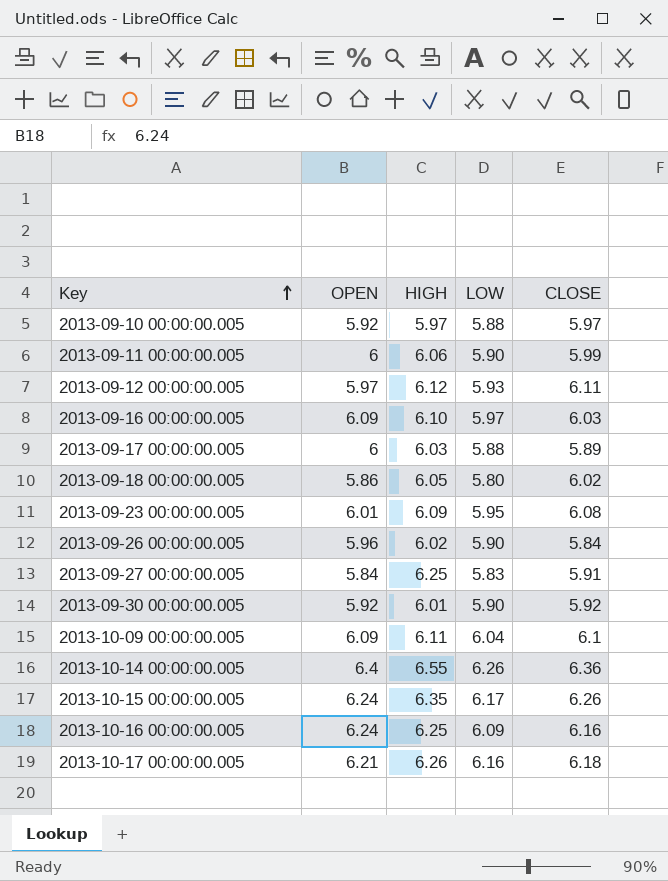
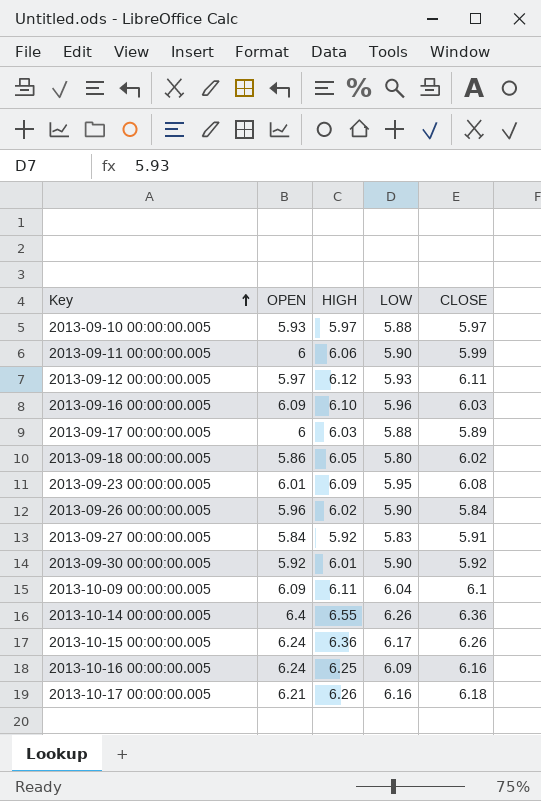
2013-09-10 00:00:00.005 | OPEN: 5.92 -> 5.93
2013-09-16 00:00:00.005 | LOW: 5.97 -> 5.96
2013-09-27 00:00:00.005 | HIGH: 6.25 -> 5.92
2013-10-15 00:00:00.005 | HIGH: 6.35 -> 6.36

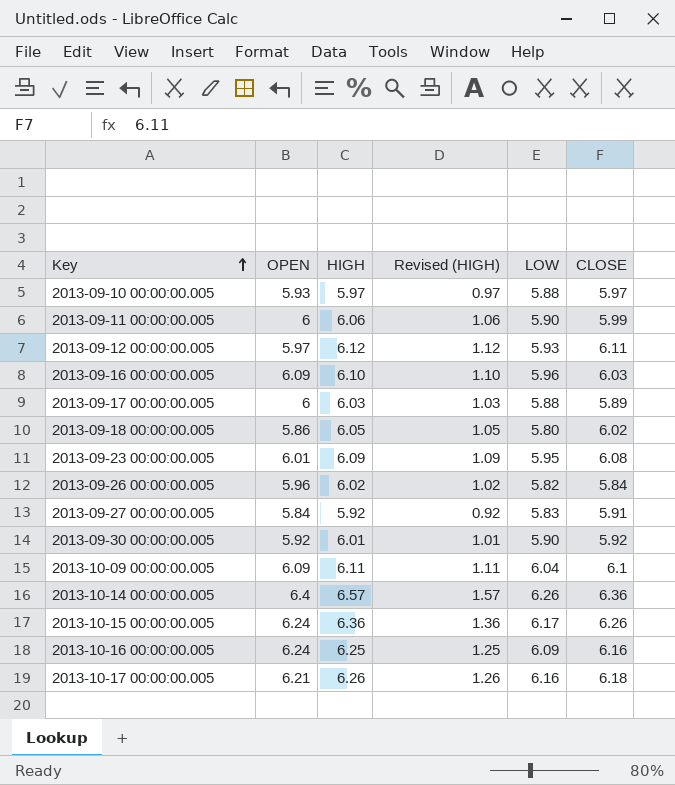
column Revised (HIGH) | formula: none -> [HIGH] - 5
2013-09-26 00:00:00.005 | LOW: 5.90 -> 5.82
2013-10-14 00:00:00.005 | HIGH: 6.55 -> 6.57

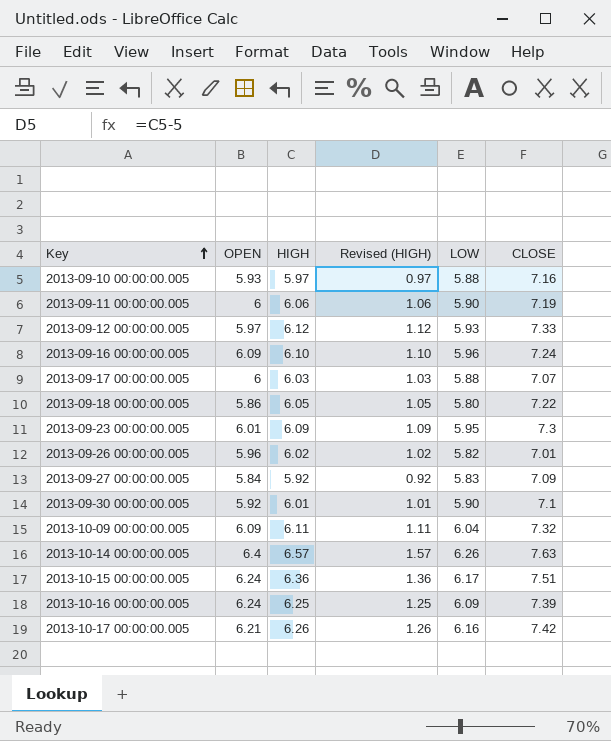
2013-09-10 00:00:00.005 | CLOSE: 5.97 -> 7.16
2013-09-11 00:00:00.005 | CLOSE: 5.99 -> 7.19
2013-09-12 00:00:00.005 | CLOSE: 6.11 -> 7.33
2013-09-16 00:00:00.005 | CLOSE: 6.03 -> 7.24
2013-09-17 00:00:00.005 | CLOSE: 5.89 -> 7.07
2013-09-18 00:00:00.005 | CLOSE: 6.02 -> 7.22
2013-09-23 00:00:00.005 | CLOSE: 6.08 -> 7.3
2013-09-26 00:00:00.005 | CLOSE: 5.84 -> 7.01
2013-09-27 00:00:00.005 | CLOSE: 5.91 -> 7.09
2013-09-30 00:00:00.005 | CLOSE: 5.92 -> 7.1
2013-10-09 00:00:00.005 | CLOSE: 6.1 -> 7.32
2013-10-14 00:00:00.005 | CLOSE: 6.36 -> 7.63
2013-10-15 00:00:00.005 | CLOSE: 6.26 -> 7.51
2013-10-16 00:00:00.005 | CLOSE: 6.16 -> 7.39
2013-10-17 00:00:00.005 | CLOSE: 6.18 -> 7.42

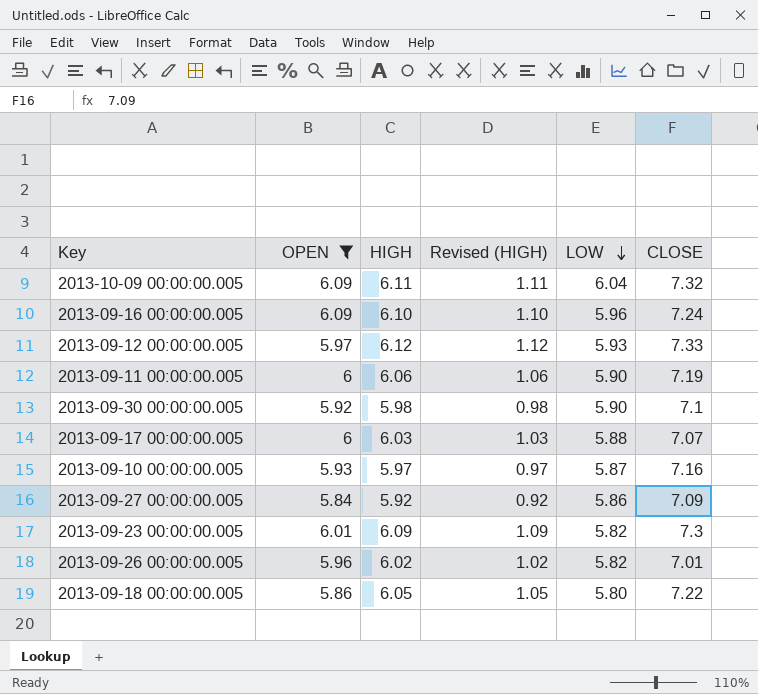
filter: none -> OPEN <= 6.09
row order: Key ascending -> LOW descending
2013-09-30 00:00:00.005 | HIGH: 6.01 -> 5.98
2013-09-30 00:00:00.005 | Revised (HIGH): 1.01 -> 0.98
2013-09-10 00:00:00.005 | LOW: 5.88 -> 5.87
2013-09-27 00:00:00.005 | LOW: 5.83 -> 5.86
2013-09-23 00:00:00.005 | LOW: 5.95 -> 5.82

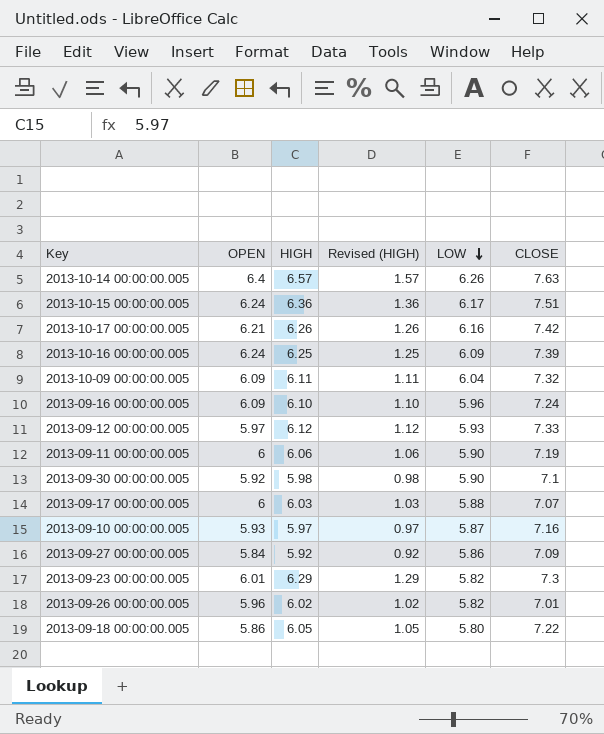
filter: OPEN <= 6.09 -> none
2013-09-23 00:00:00.005 | HIGH: 6.09 -> 6.29
2013-09-23 00:00:00.005 | Revised (HIGH): 1.09 -> 1.29

